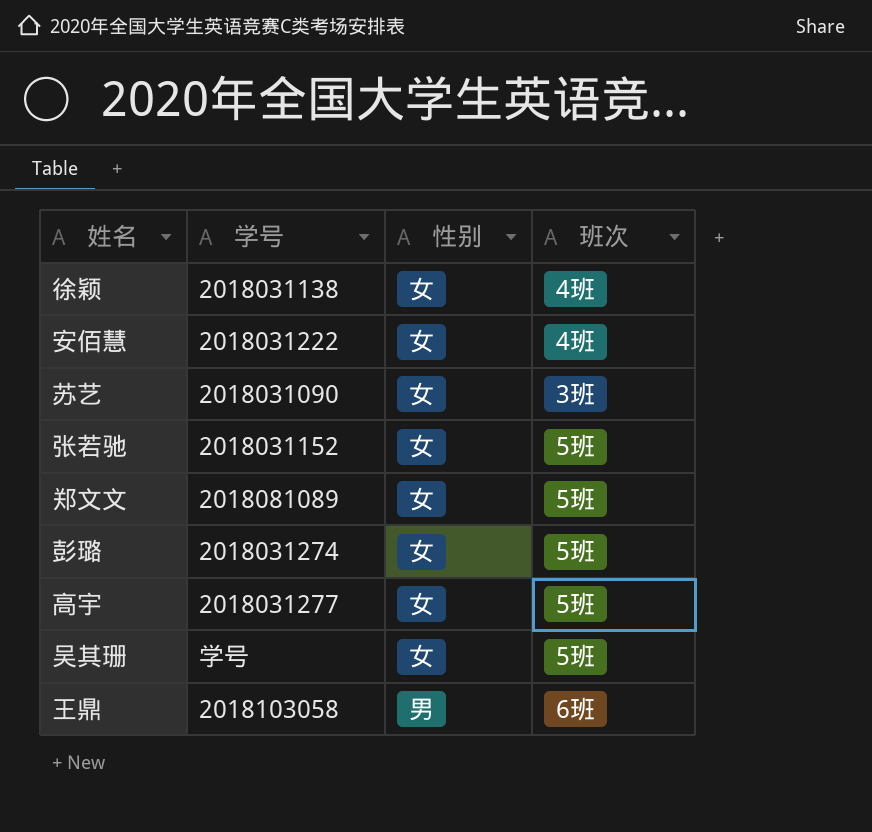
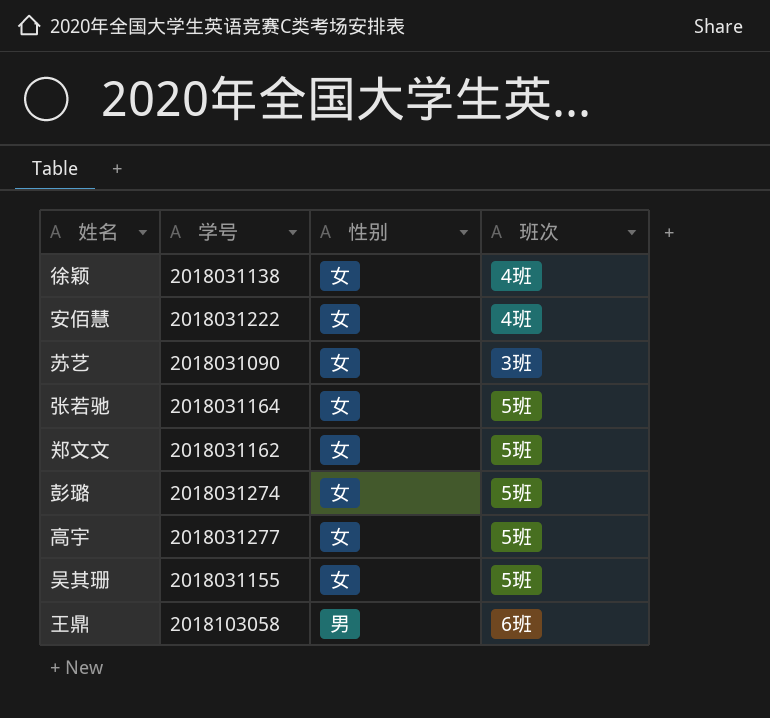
张若驰 | 学号: 2018031152 -> 2018031164
郑文文 | 学号: 2018081089 -> 2018031162
吴其珊 | 学号: 学号 -> 2018031155

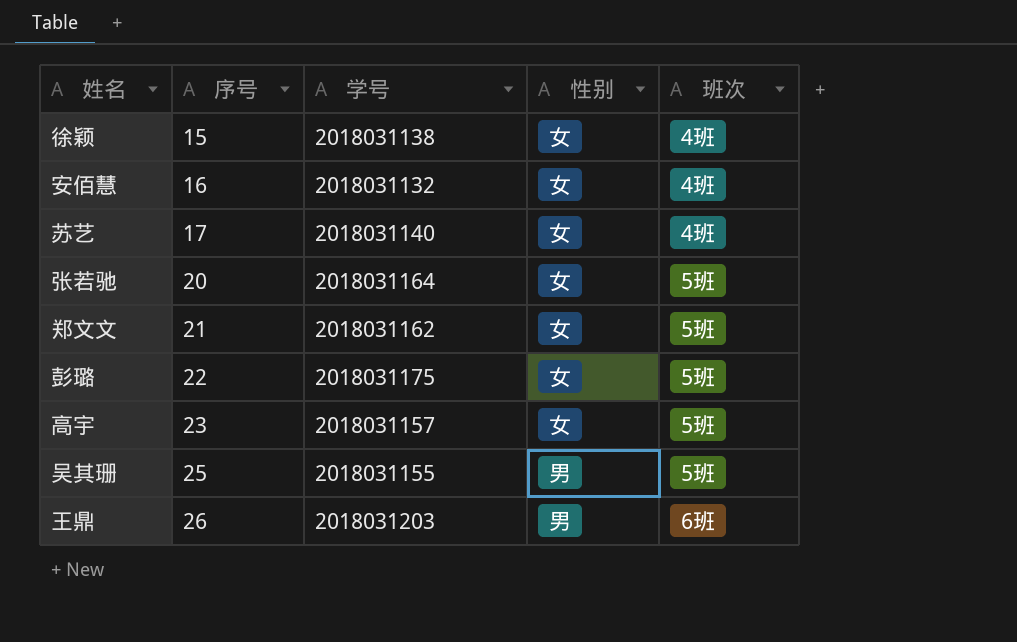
column 序号 | position: none -> 2
安佰慧 | 学号: 2018031222 -> 2018031132
苏艺 | 学号: 2018031090 -> 2018031140
苏艺 | 班次: 3班 -> 4班
彭璐 | 学号: 2018031274 -> 2018031175
高宇 | 学号: 2018031277 -> 2018031157
吴其珊 | 性别: 女 -> 男
王鼎 | 学号: 2018103058 -> 2018031203

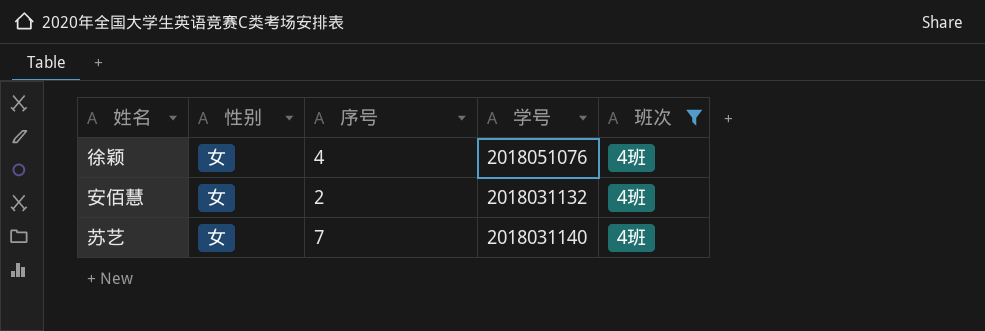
filter: none -> 班次 = 4班
column 性别 | position: 4 -> 2
徐颖 | 序号: 15 -> 4
徐颖 | 学号: 2018031138 -> 2018051076
安佰慧 | 序号: 16 -> 2
苏艺 | 序号: 17 -> 7

